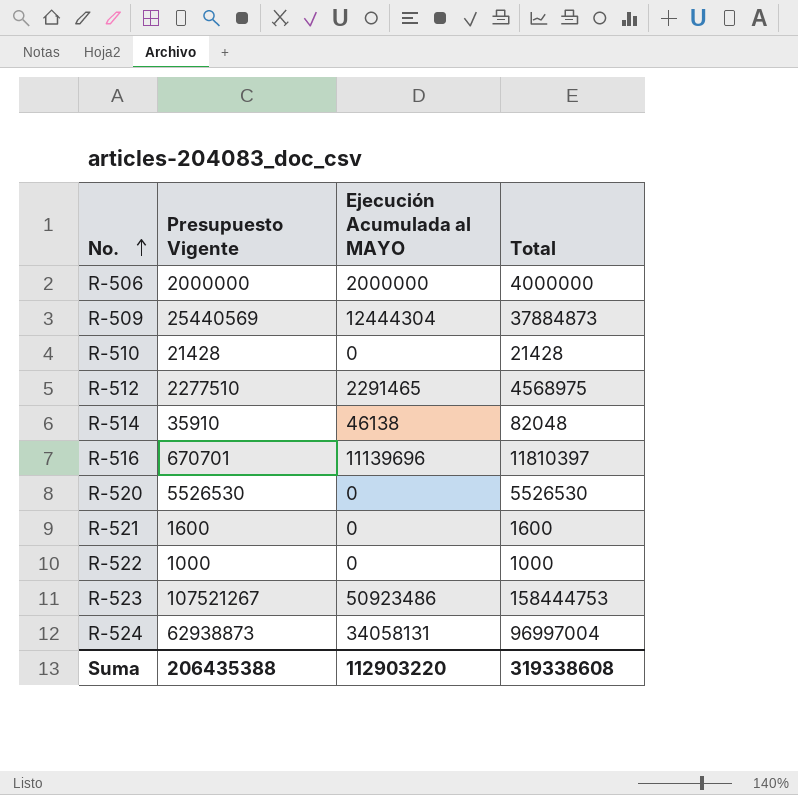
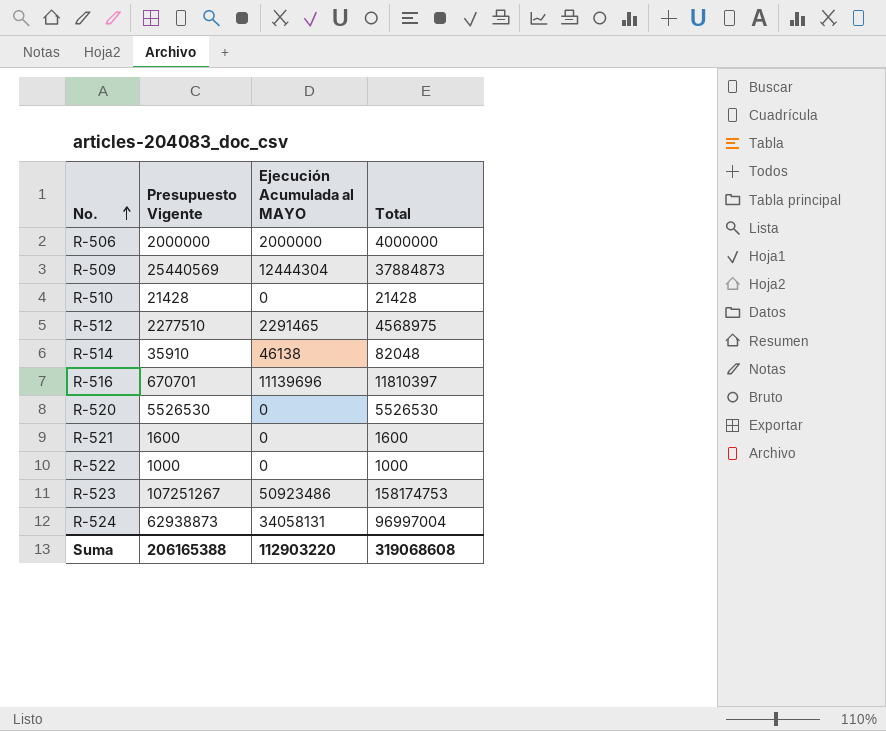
R-523 | Presupuesto Vigente: 107521267 -> 107251267
R-523 | Total: 158444753 -> 158174753
Suma | Presupuesto Vigente: 206435388 -> 206165388
Suma | Total: 319338608 -> 319068608

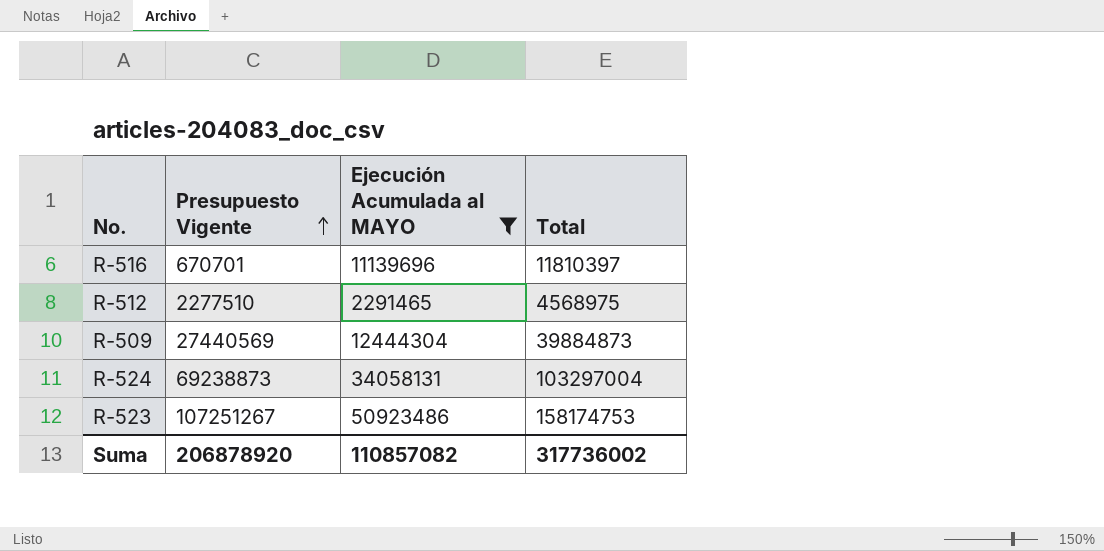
filter: none -> Ejecución Acumulada al MAYO >= 2291465
row order: No. ascending -> Presupuesto Vigente ascending
R-509 | Presupuesto Vigente: 25440569 -> 27440569
R-509 | Total: 37884873 -> 39884873
R-524 | Presupuesto Vigente: 62938873 -> 69238873
R-524 | Total: 96997004 -> 103297004
Suma | Presupuesto Vigente: 206165388 -> 206878920
Suma | Ejecución Acumulada al MAYO: 112903220 -> 110857082
Suma | Total: 319068608 -> 317736002

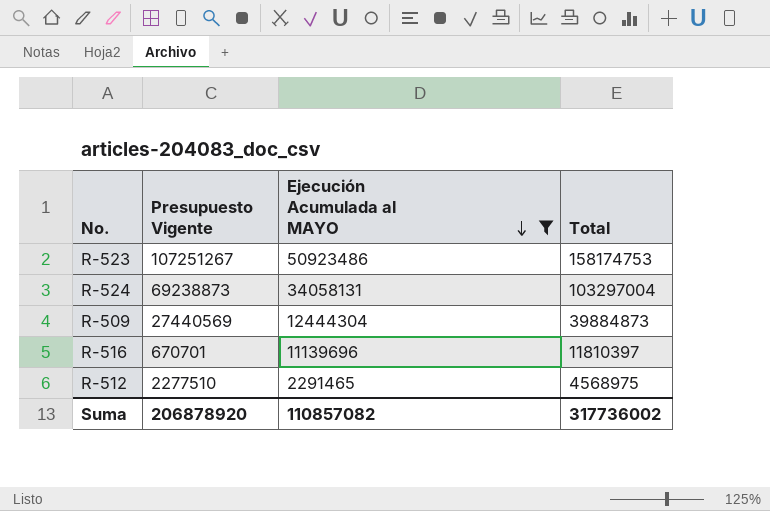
row order: Presupuesto Vigente ascending -> Ejecución Acumulada al MAYO descending

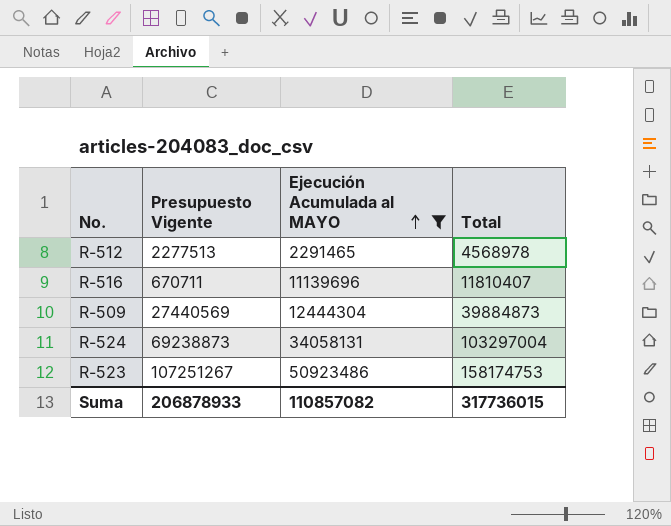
row order: Ejecución Acumulada al MAYO descending -> Ejecución Acumulada al MAYO ascending
R-512 | Presupuesto Vigente: 2277510 -> 2277513
R-512 | Total: 4568975 -> 4568978
R-516 | Presupuesto Vigente: 670701 -> 670711
R-516 | Total: 11810397 -> 11810407
Suma | Presupuesto Vigente: 206878920 -> 206878933
Suma | Total: 317736002 -> 317736015

